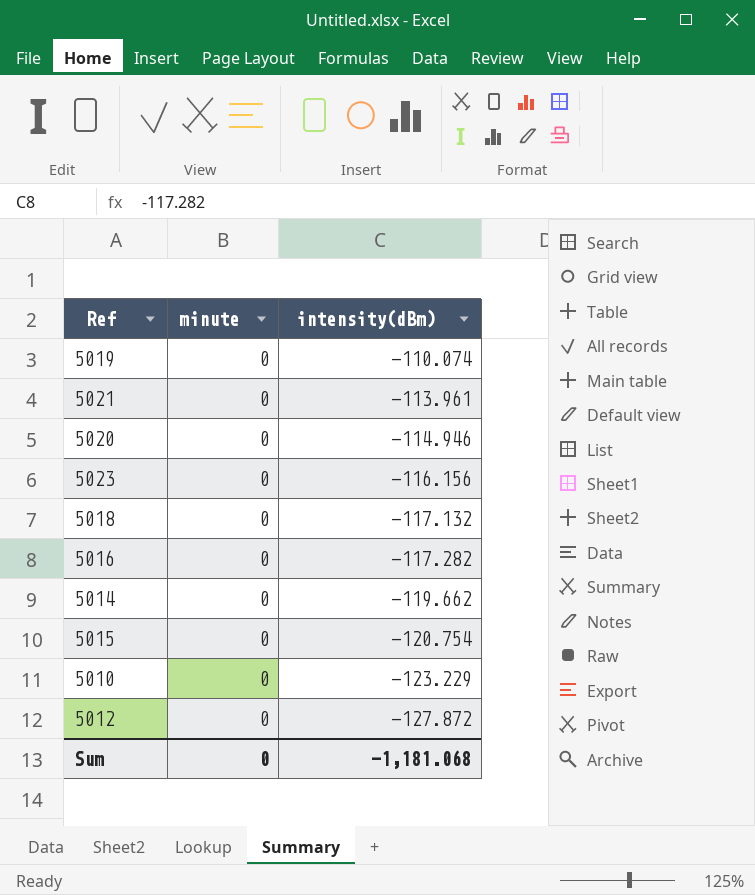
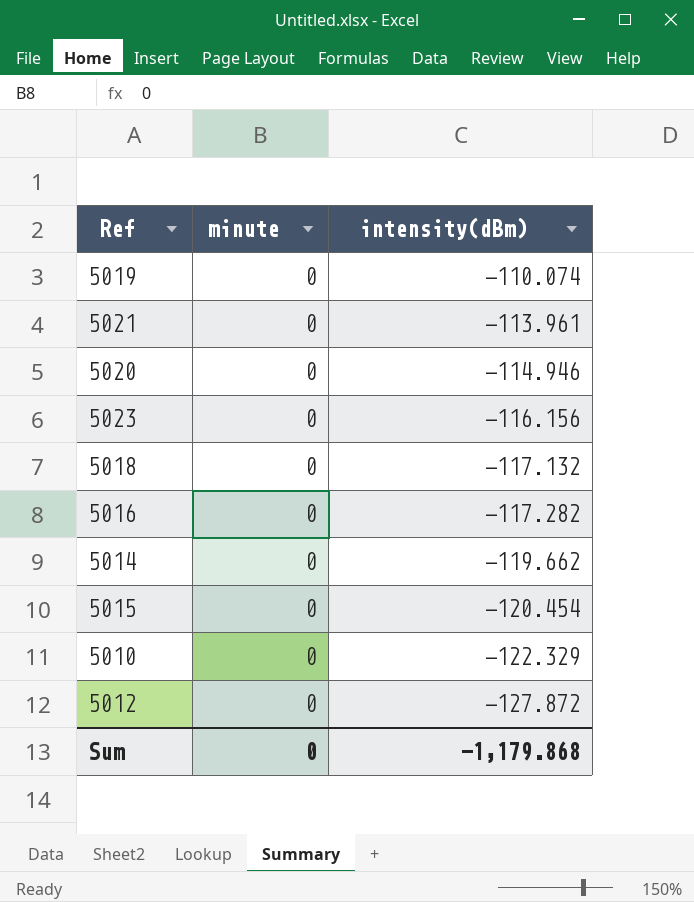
5015 | intensity(dBm): -120.754 -> -120.454
5010 | intensity(dBm): -123.229 -> -122.329
Sum | intensity(dBm): -1,181.068 -> -1,179.868

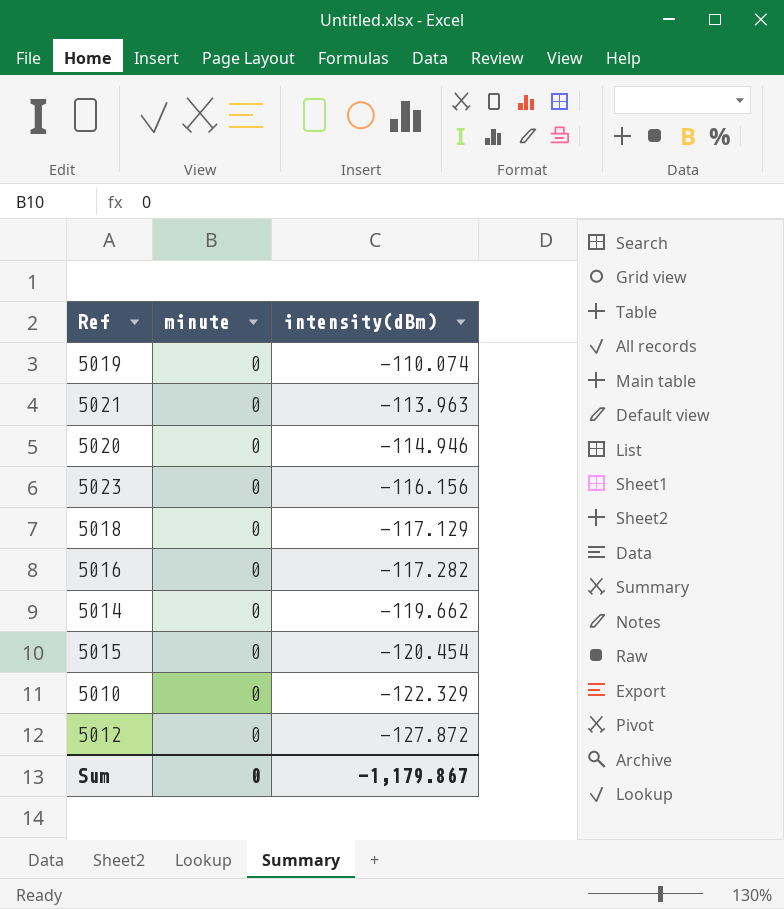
5021 | intensity(dBm): -113.961 -> -113.963
5018 | intensity(dBm): -117.132 -> -117.129
Sum | intensity(dBm): -1,179.868 -> -1,179.867

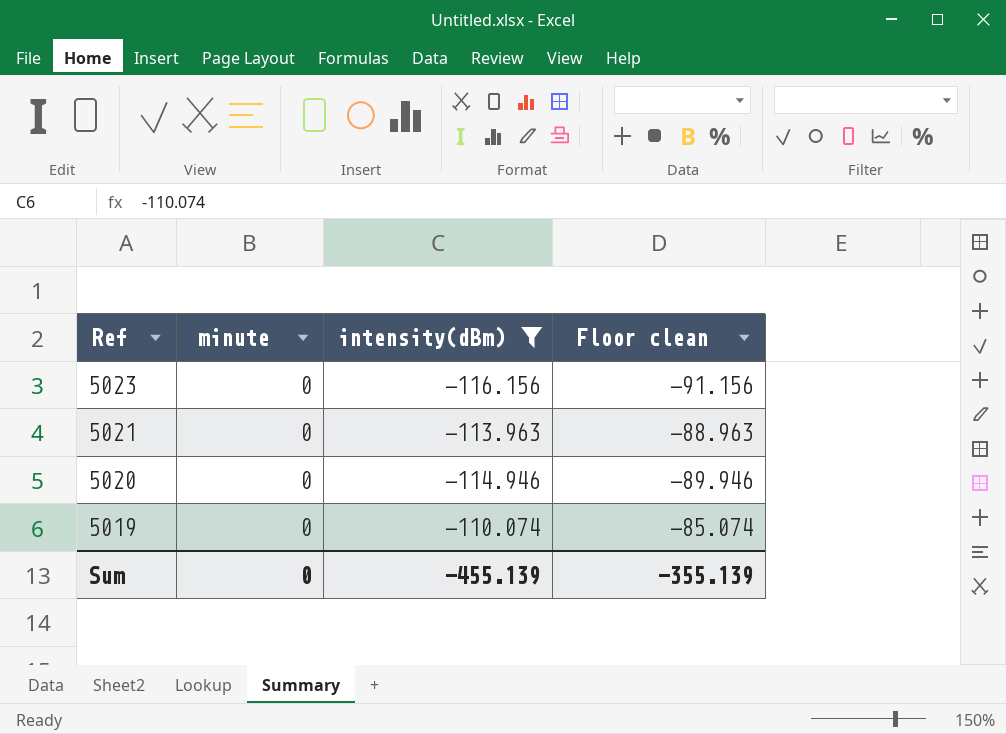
filter: none -> intensity(dBm) >= -116.156
row order: intensity(dBm) descending -> Ref descending
column Floor clean | formula: none -> [intensity(dBm)] + 25
Sum | intensity(dBm): -1,179.867 -> -455.139

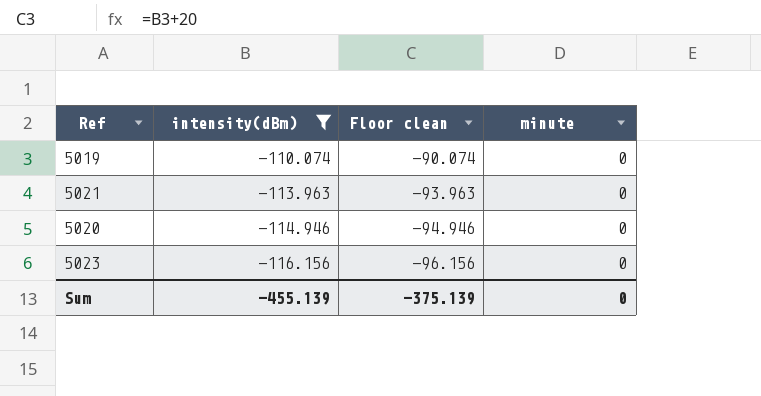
row order: Ref descending -> intensity(dBm) descending
column Floor clean | formula: [intensity(dBm)] + 25 -> [intensity(dBm)] + 20
column minute | position: 2 -> 4
Sum | Floor clean: -355.139 -> -375.139

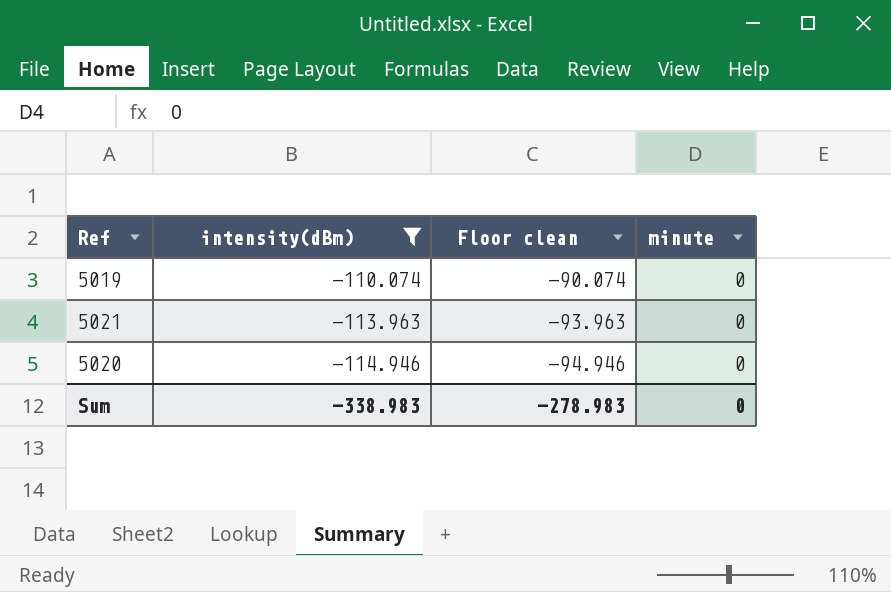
row 5023: -116.156 | -96.156 | 0 -> none
Sum | intensity(dBm): -455.139 -> -338.983
Sum | Floor clean: -375.139 -> -278.983

